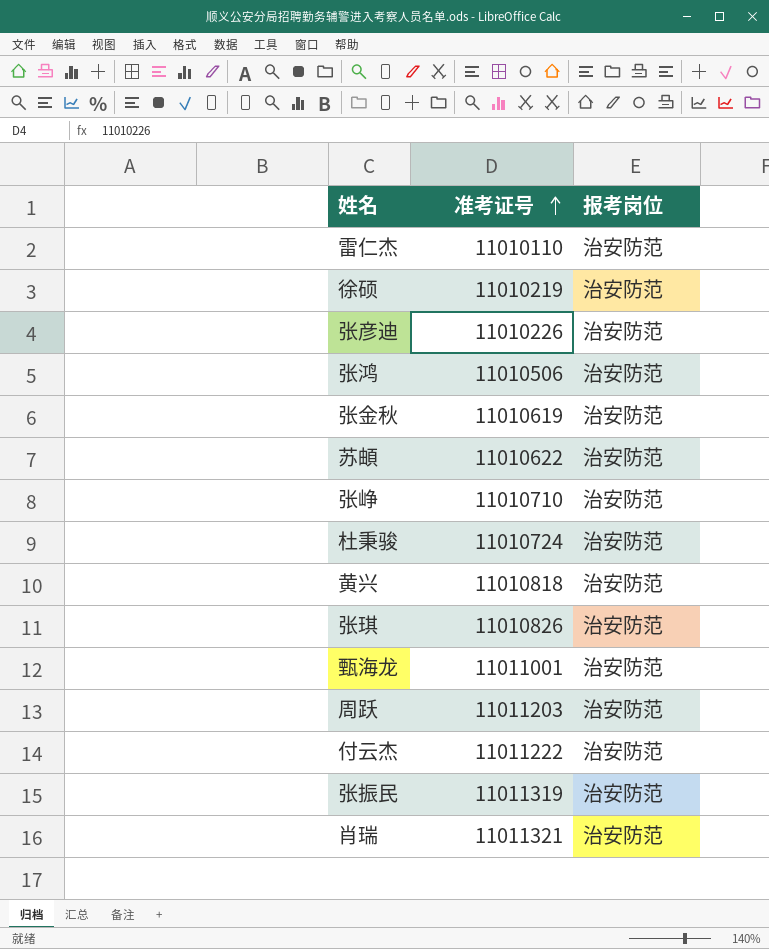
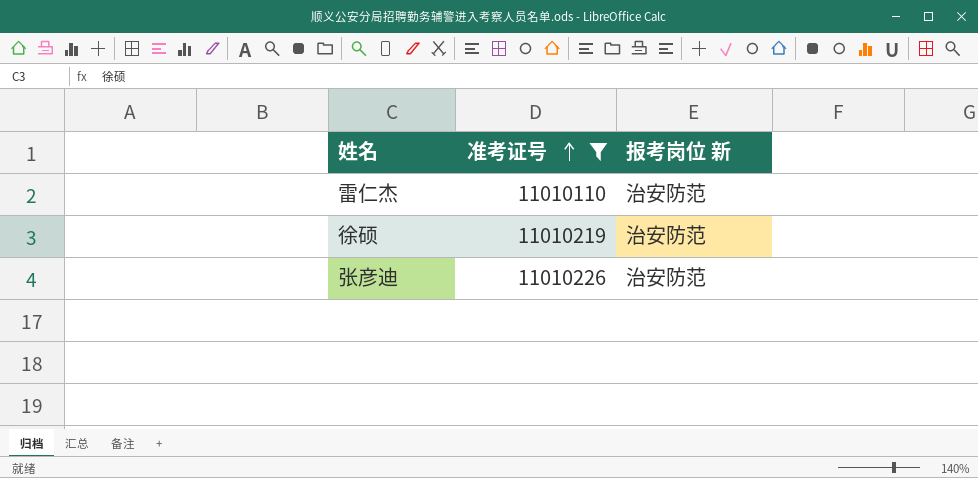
filter: none -> 准考证号 <= 11010226
column name: 报考岗位 -> 报考岗位 新

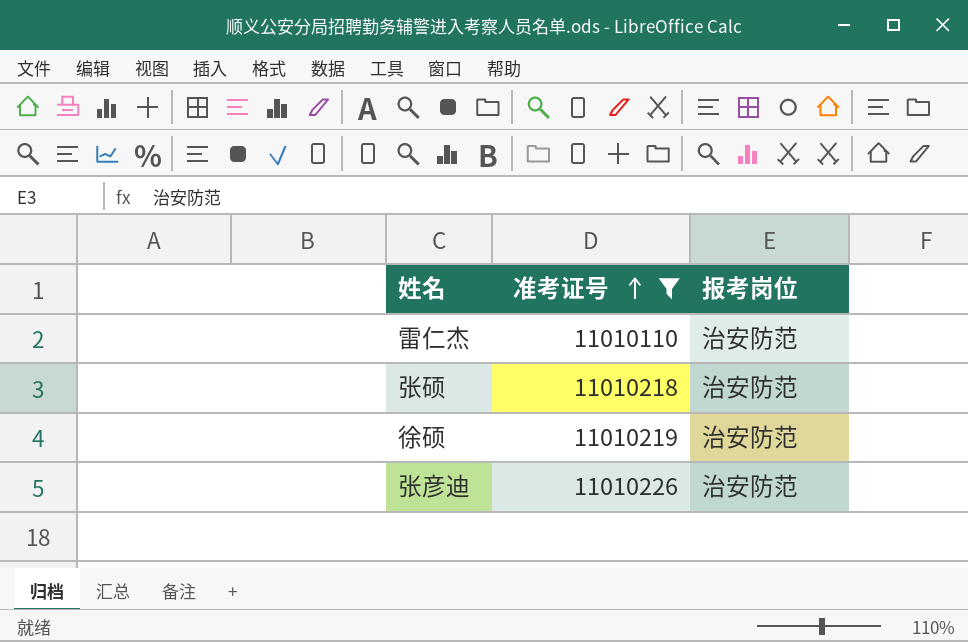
column name: 报考岗位 新 -> 报考岗位
row 张硕: none -> 11010218 | 治安防范

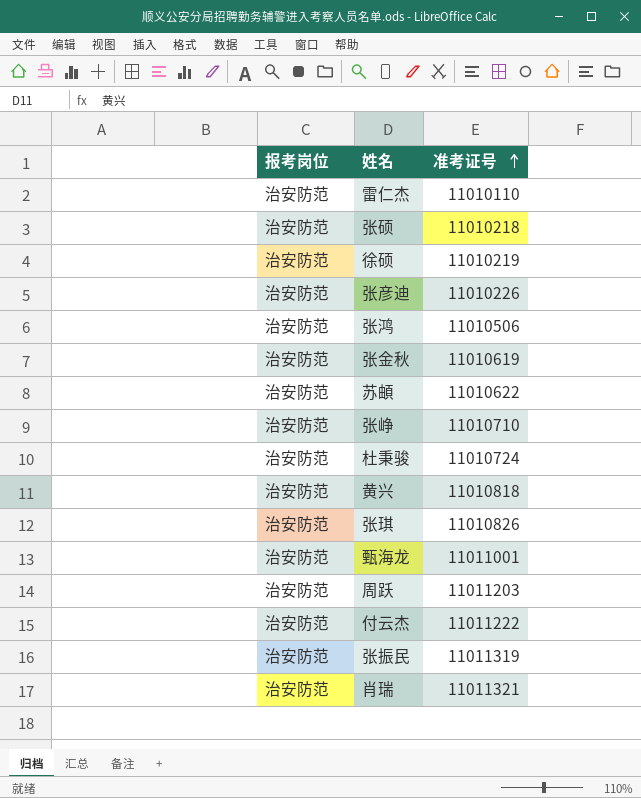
filter: 准考证号 <= 11010226 -> none
column 报考岗位 | position: 3 -> 1

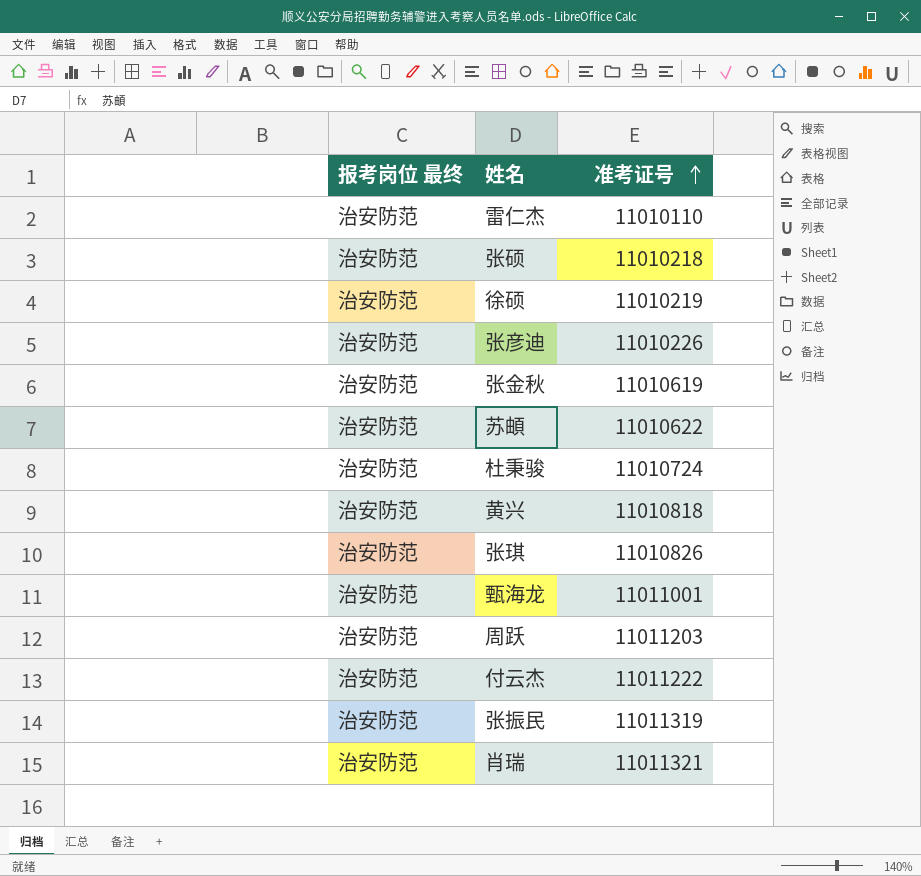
column name: 报考岗位 -> 报考岗位 最终
row 张鸿: 治安防范 | 11010506 -> none
row 张峥: 治安防范 | 11010710 -> none

